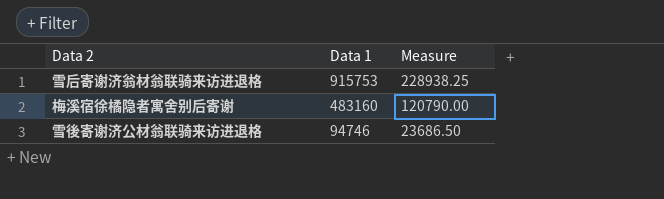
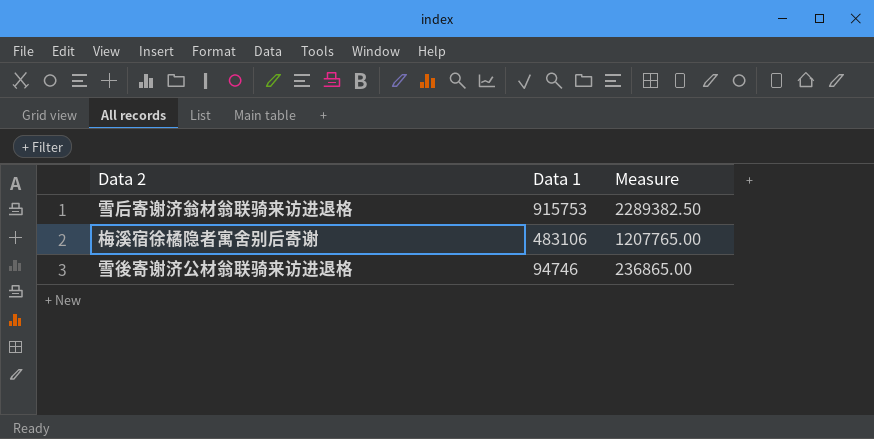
column Measure | formula: [Data 1] * 0.25 -> [Data 1] * 2.5
梅溪宿徐橘隐者寓舍别后寄谢 | Data 1: 483160 -> 483106

